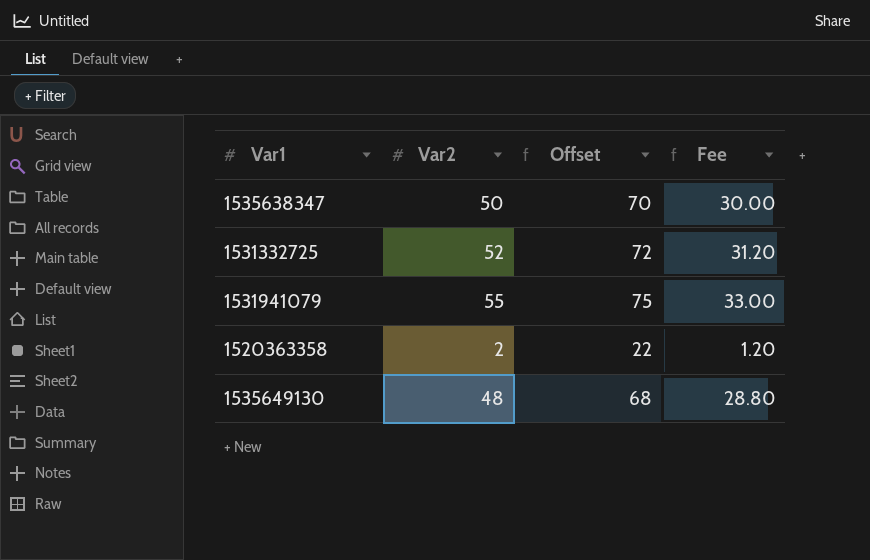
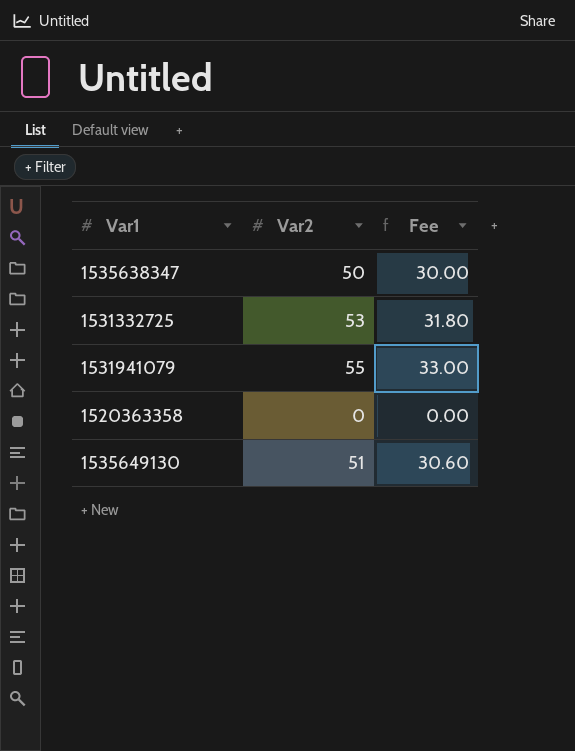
column Offset | formula: [Var2] + 20 -> none
1531332725 | Var2: 52 -> 53
1531332725 | Fee: 31.20 -> 31.80
1520363358 | Var2: 2 -> 0
1520363358 | Fee: 1.20 -> 0.00
1535649130 | Var2: 48 -> 51
1535649130 | Fee: 28.80 -> 30.60

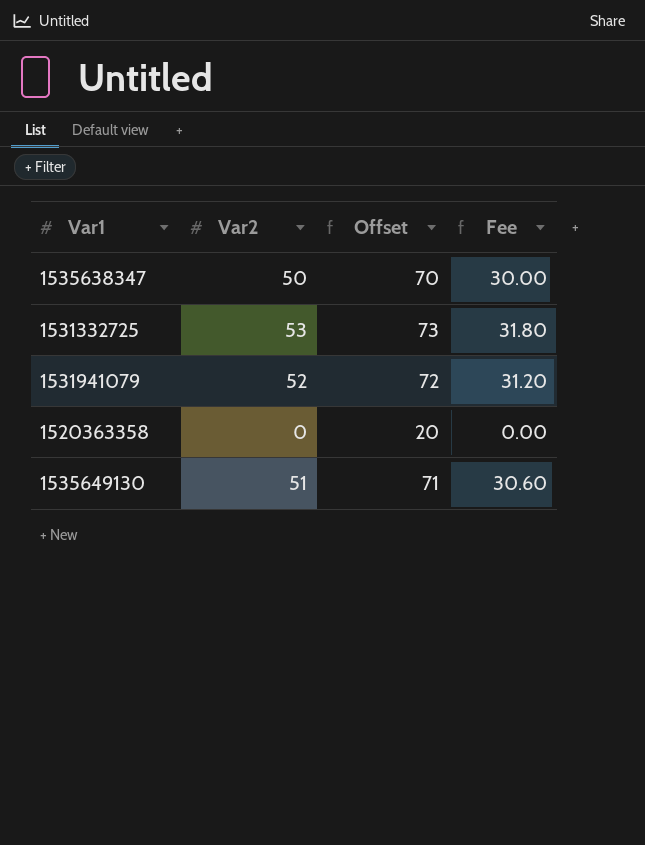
column Offset | formula: none -> [Var2] + 20
1531941079 | Var2: 55 -> 52
1531941079 | Fee: 33.00 -> 31.20

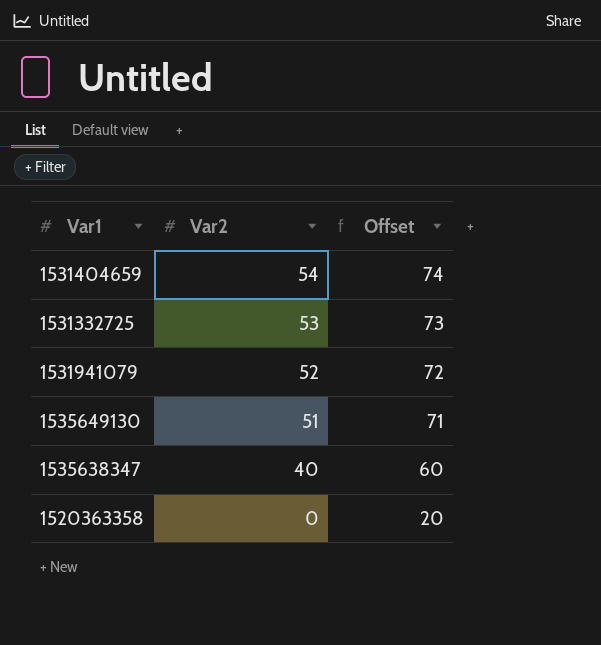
row order: none -> Var2 descending
column Fee | formula: [Var2] * 0.6 -> none
row 1531404659: none -> 54 | 74
1535638347 | Var2: 50 -> 40
1535638347 | Offset: 70 -> 60

